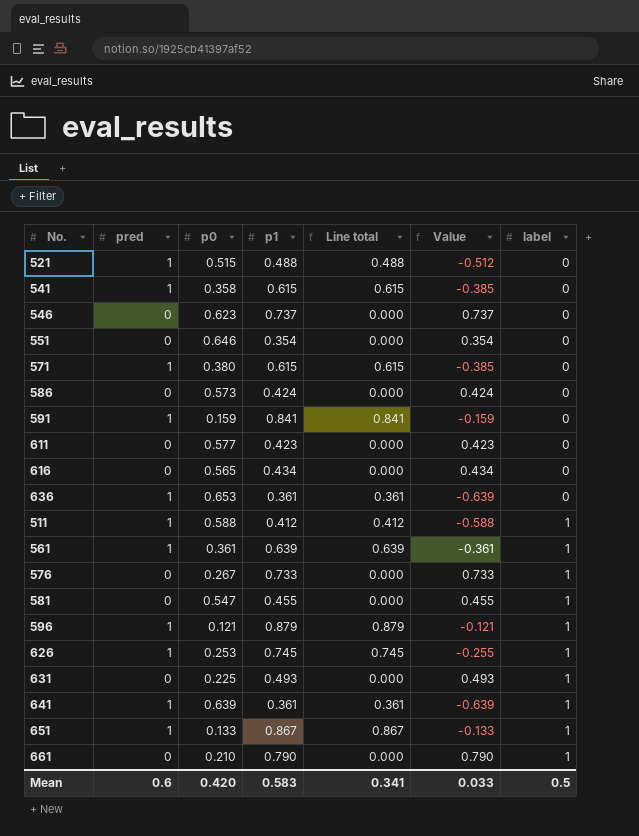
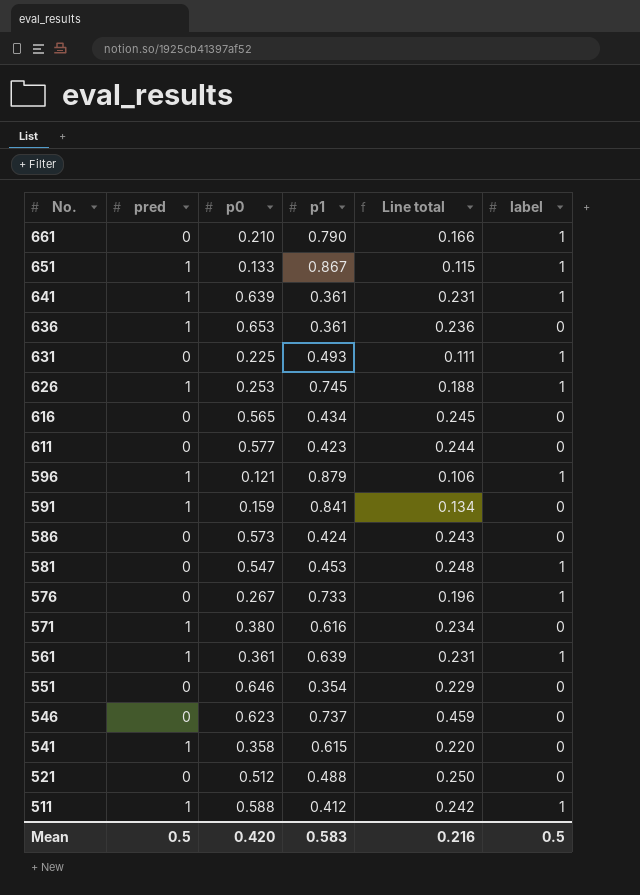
row order: label ascending -> No. descending
column Value | formula: [p1] - [pred] -> none
column Line total | formula: [pred] * [p1] -> [p0] * [p1]
581 | p1: 0.455 -> 0.453
571 | p1: 0.615 -> 0.616
521 | pred: 1 -> 0
521 | p0: 0.515 -> 0.512
Mean | pred: 0.6 -> 0.5
Mean | Line total: 0.341 -> 0.216

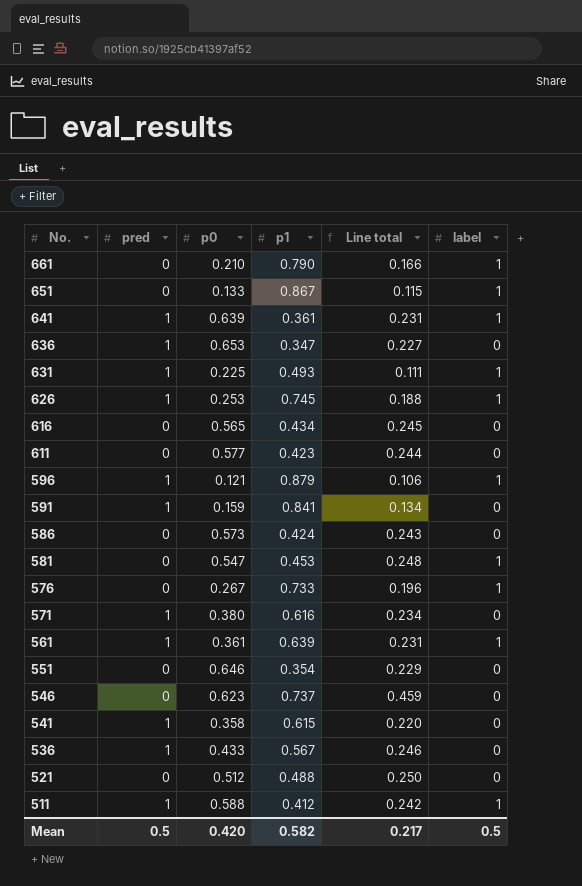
651 | pred: 1 -> 0
636 | p1: 0.361 -> 0.347
636 | Line total: 0.236 -> 0.227
631 | pred: 0 -> 1
row 536: none -> 1 | 0.433 | 0.567 | 0.246 | 0
Mean | p1: 0.583 -> 0.582
Mean | Line total: 0.216 -> 0.217

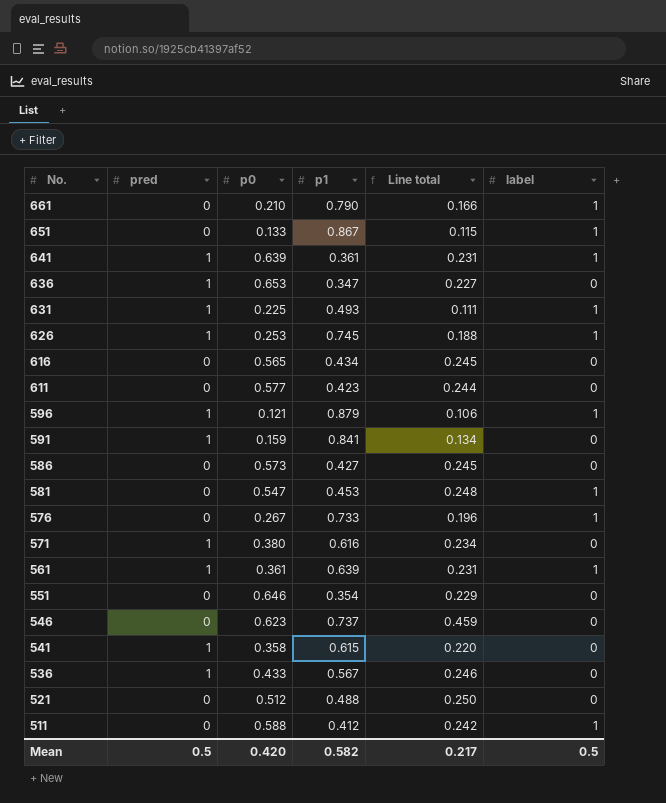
586 | p1: 0.424 -> 0.427
586 | Line total: 0.243 -> 0.245
511 | pred: 1 -> 0

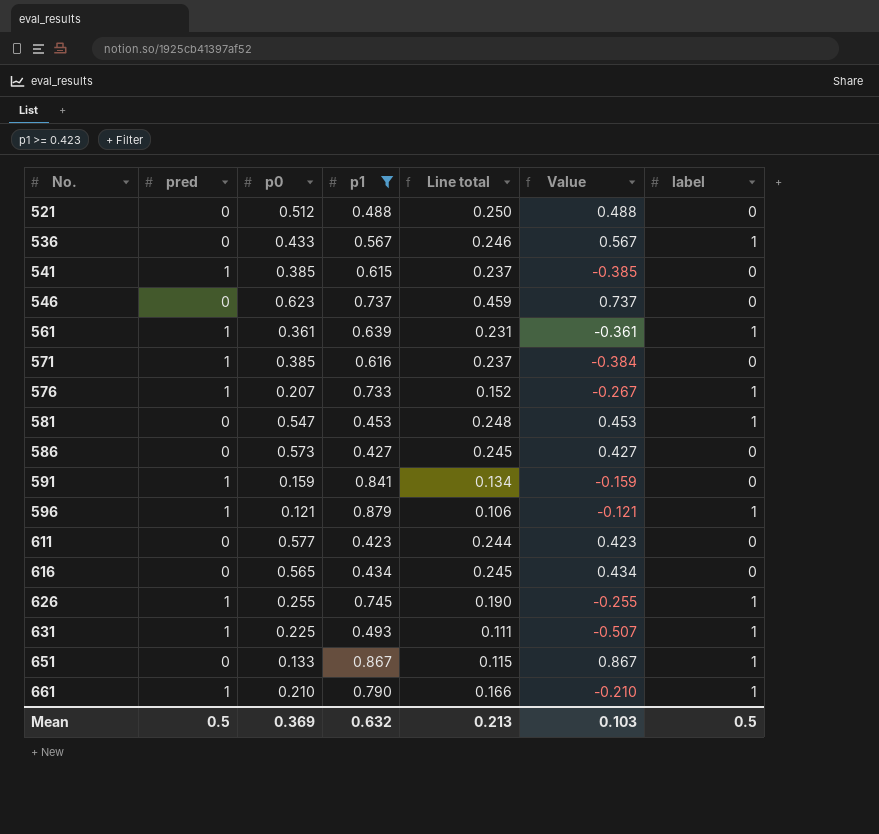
filter: none -> p1 >= 0.423
row order: No. descending -> No. ascending
column Value | formula: none -> [p1] - [pred]
536 | pred: 1 -> 0
536 | label: 0 -> 1
541 | p0: 0.358 -> 0.385
541 | Line total: 0.220 -> 0.237
571 | p0: 0.380 -> 0.385
571 | Line total: 0.234 -> 0.237
576 | pred: 0 -> 1
576 | p0: 0.267 -> 0.207
576 | Line total: 0.196 -> 0.152
626 | p0: 0.253 -> 0.255
626 | Line total: 0.188 -> 0.190
661 | pred: 0 -> 1
Mean | p0: 0.420 -> 0.369
Mean | p1: 0.582 -> 0.632
Mean | Line total: 0.217 -> 0.213

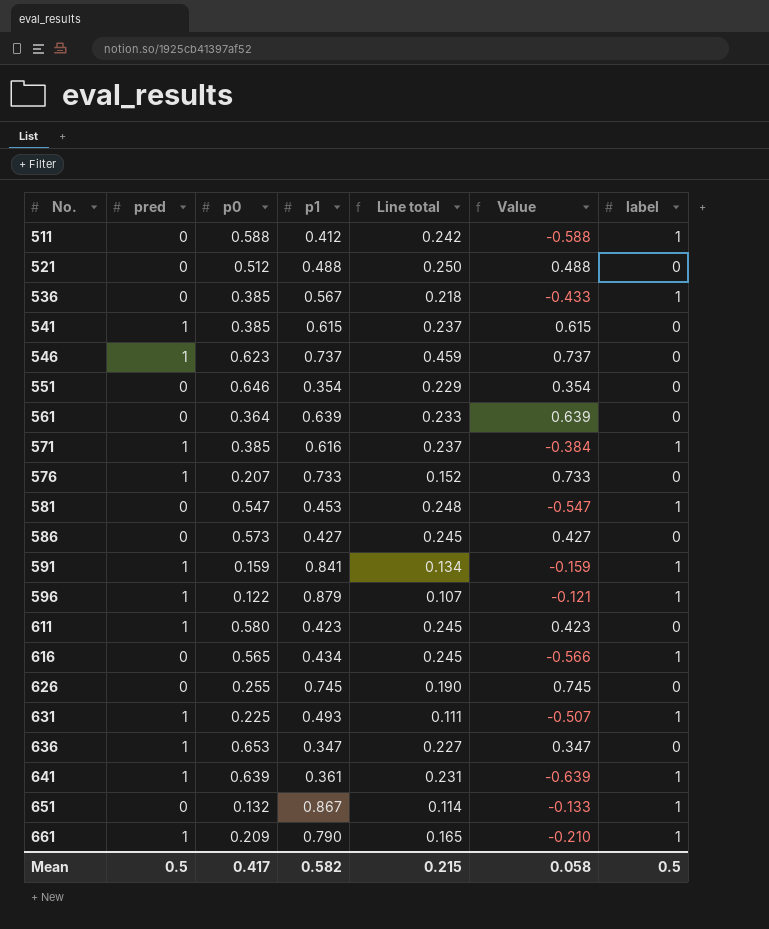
filter: p1 >= 0.423 -> none
column Value | formula: [p1] - [pred] -> [p1] - [label]
536 | p0: 0.433 -> 0.385
536 | Line total: 0.246 -> 0.218
546 | pred: 0 -> 1
561 | pred: 1 -> 0
561 | p0: 0.361 -> 0.364
561 | Line total: 0.231 -> 0.233
561 | label: 1 -> 0
571 | label: 0 -> 1
576 | label: 1 -> 0
591 | label: 0 -> 1
596 | p0: 0.121 -> 0.122
596 | Line total: 0.106 -> 0.107
611 | pred: 0 -> 1
611 | p0: 0.577 -> 0.580
611 | Line total: 0.244 -> 0.245
616 | label: 0 -> 1
626 | pred: 1 -> 0
626 | label: 1 -> 0
651 | p0: 0.133 -> 0.132
651 | Line total: 0.115 -> 0.114
661 | p0: 0.210 -> 0.209
661 | Line total: 0.166 -> 0.165
Mean | p0: 0.369 -> 0.417
Mean | p1: 0.632 -> 0.582
Mean | Line total: 0.213 -> 0.215
Mean | Value: 0.103 -> 0.058

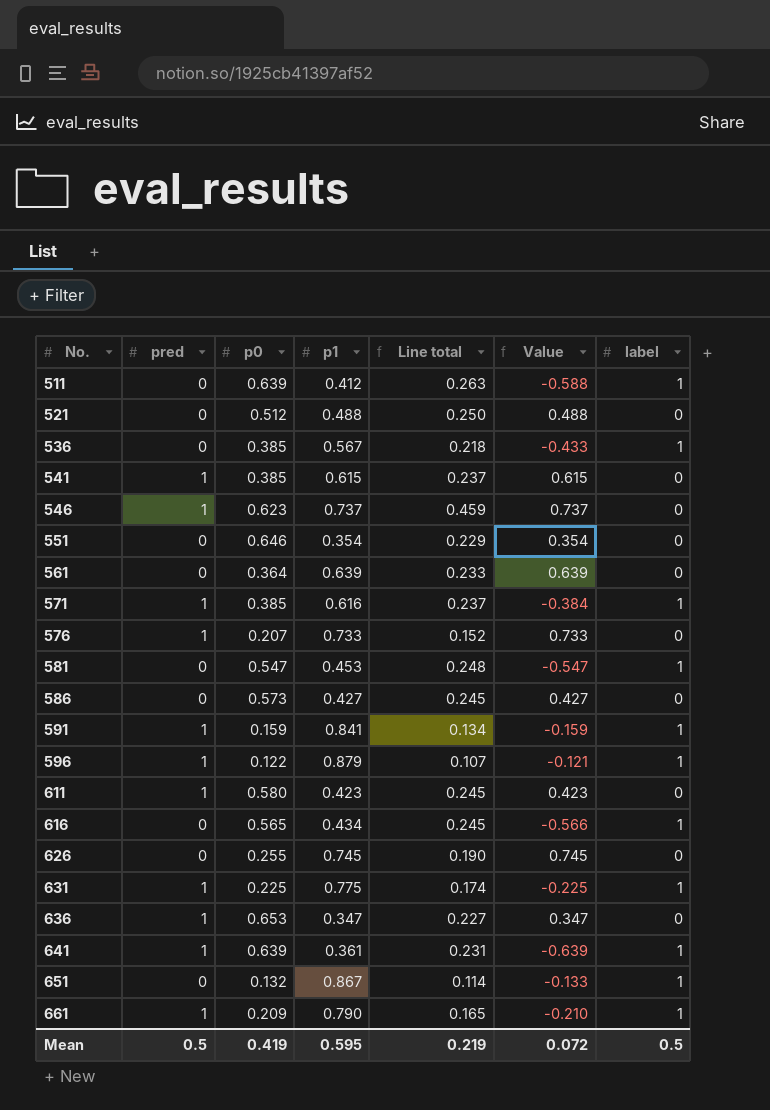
511 | p0: 0.588 -> 0.639
511 | Line total: 0.242 -> 0.263
631 | p1: 0.493 -> 0.775
631 | Line total: 0.111 -> 0.174
631 | Value: -0.507 -> -0.225
Mean | p0: 0.417 -> 0.419
Mean | p1: 0.582 -> 0.595
Mean | Line total: 0.215 -> 0.219
Mean | Value: 0.058 -> 0.072

